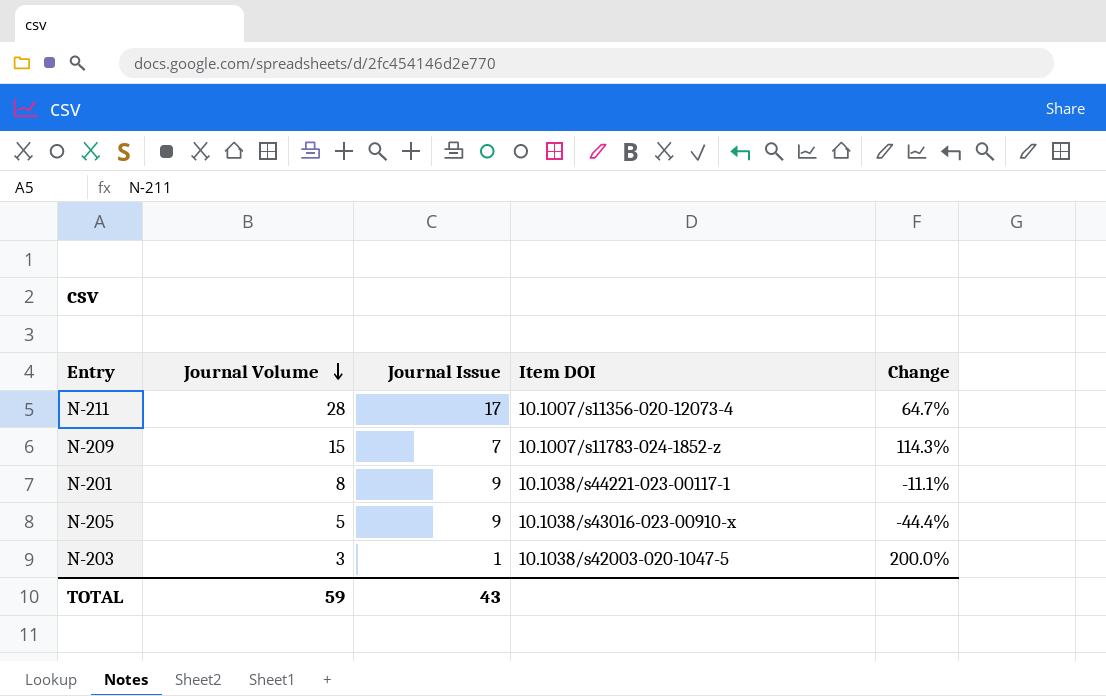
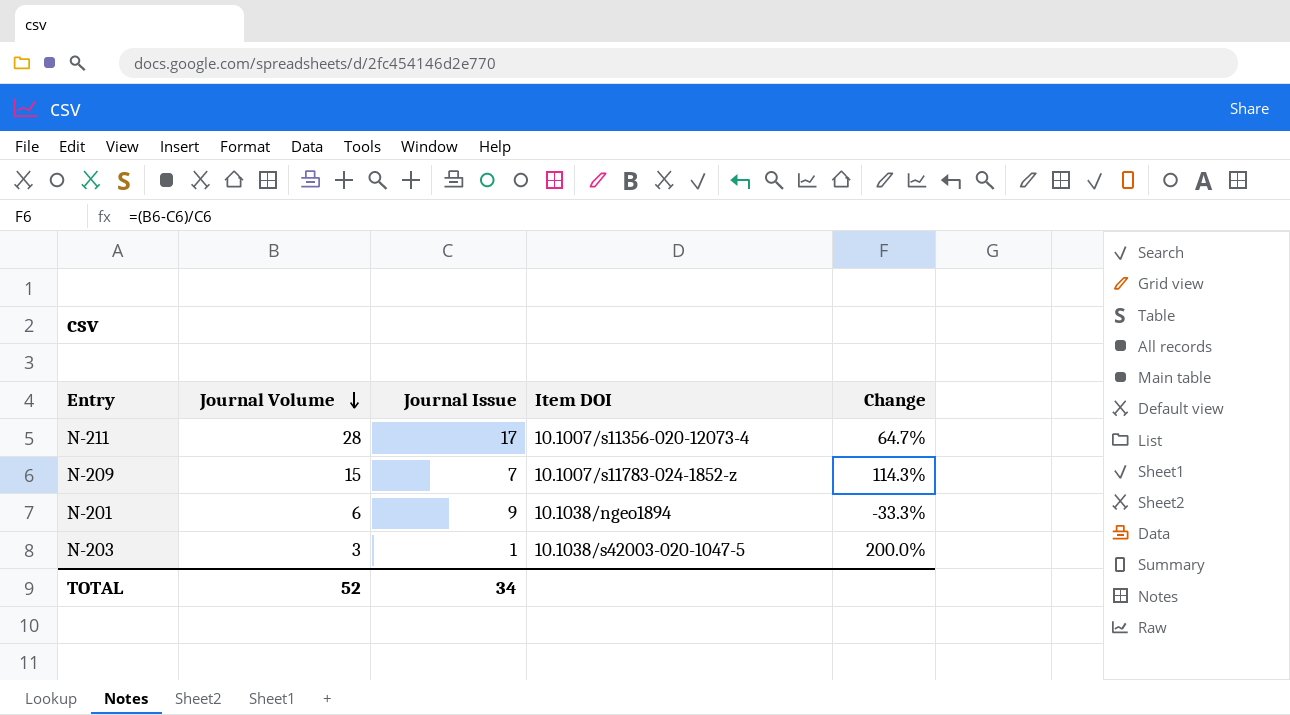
row N-205: 5 | 9 | 10.1038/s43016-023-00910-x | -44.4% -> none
N-201 | Journal Volume: 8 -> 6
N-201 | Item DOI: 10.1038/s44221-023-00117-1 -> 10.1038/ngeo1894
N-201 | Change: -11.1% -> -33.3%
TOTAL | Journal Volume: 59 -> 52
TOTAL | Journal Issue: 43 -> 34

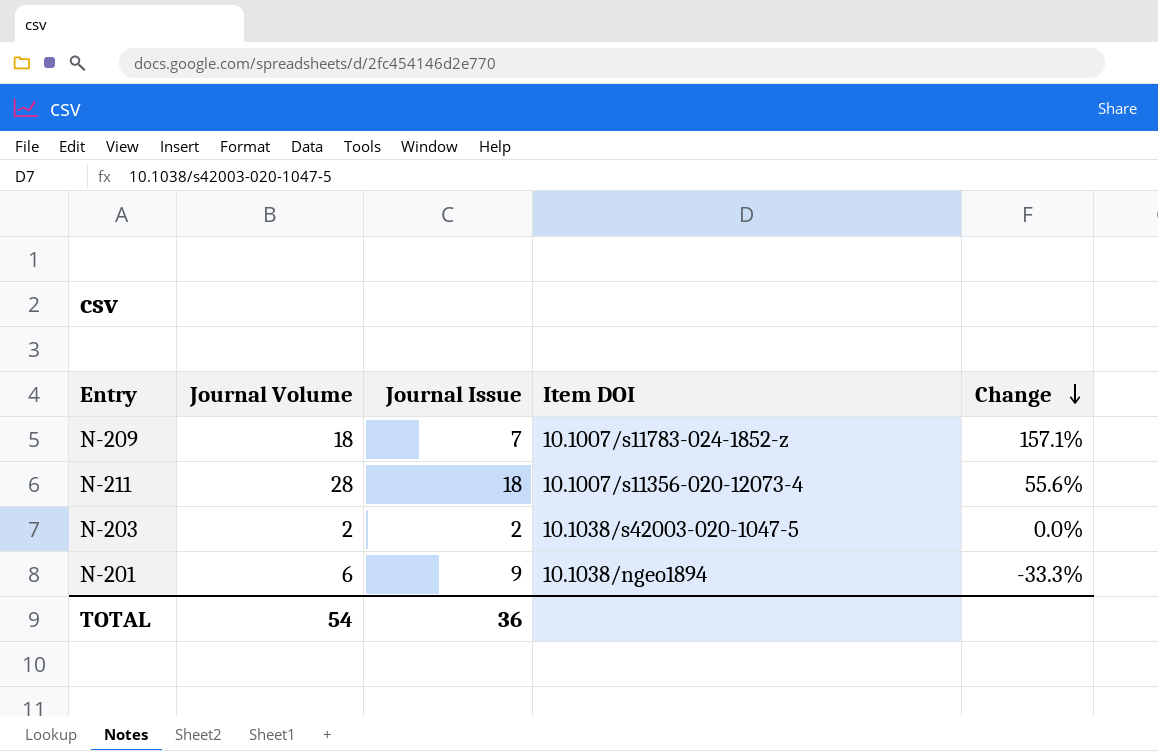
row order: Journal Volume descending -> Change descending
N-209 | Journal Volume: 15 -> 18
N-209 | Change: 114.3% -> 157.1%
N-211 | Journal Issue: 17 -> 18
N-211 | Change: 64.7% -> 55.6%
N-203 | Journal Volume: 3 -> 2
N-203 | Journal Issue: 1 -> 2
N-203 | Change: 200.0% -> 0.0%
TOTAL | Journal Volume: 52 -> 54
TOTAL | Journal Issue: 34 -> 36

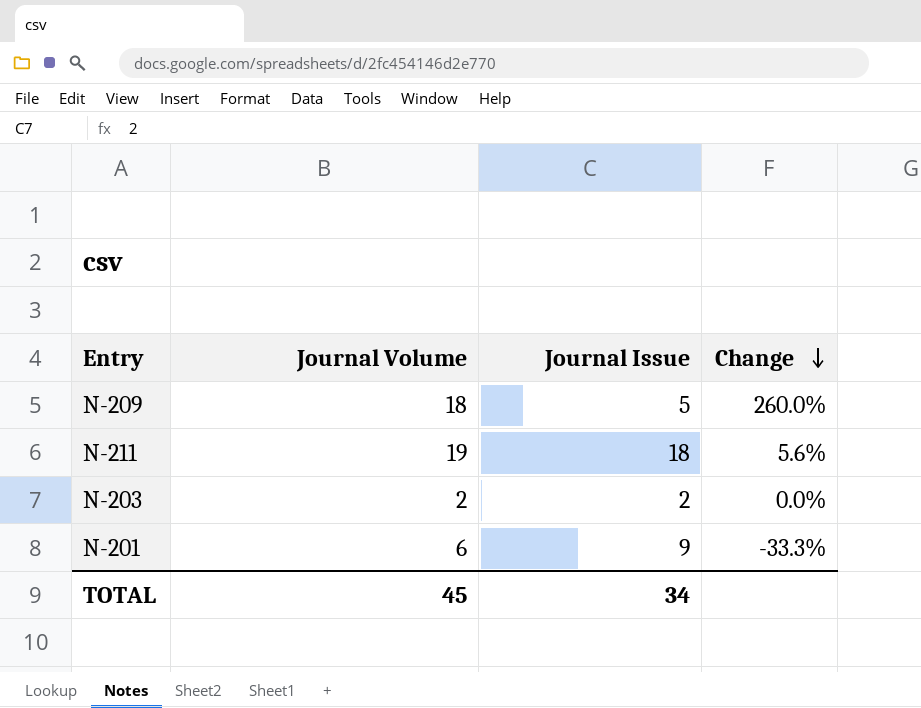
column Item DOI | position: 4 -> none
N-209 | Journal Issue: 7 -> 5
N-209 | Change: 157.1% -> 260.0%
N-211 | Journal Volume: 28 -> 19
N-211 | Change: 55.6% -> 5.6%
TOTAL | Journal Volume: 54 -> 45
TOTAL | Journal Issue: 36 -> 34

